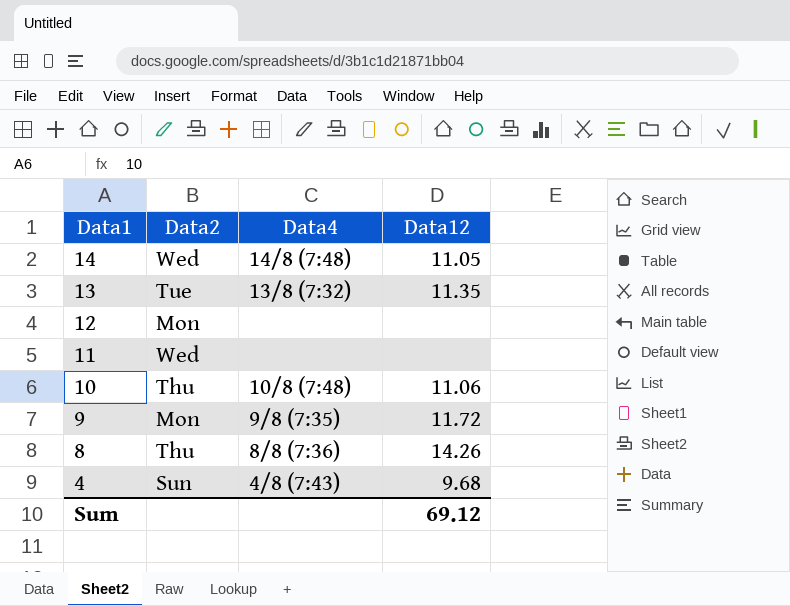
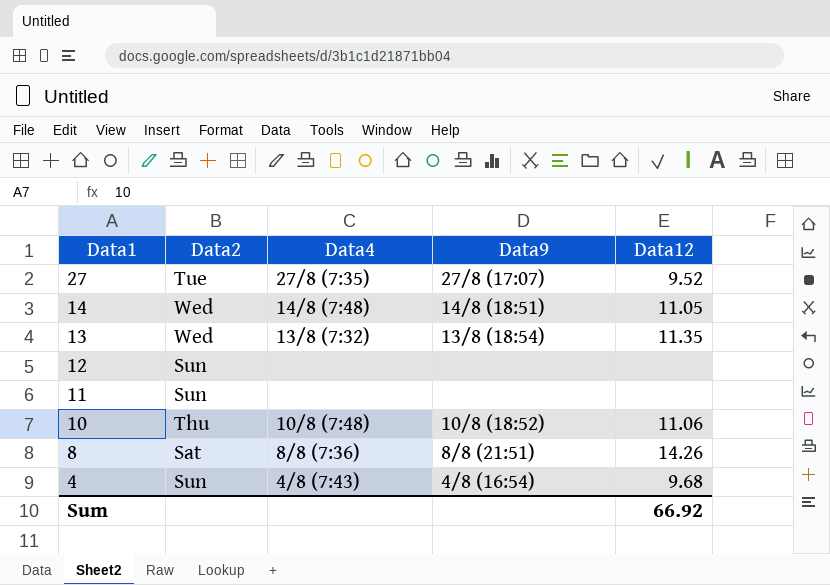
column Data9 | position: none -> 4
row 9: Mon | 9/8 (7:35) | 11.72 -> none
row 27: none -> Tue | 27/8 (7:35) | 27/8 (17:07) | 9.52
13 | Data2: Tue -> Wed
12 | Data2: Mon -> Sun
11 | Data2: Wed -> Sun
8 | Data2: Thu -> Sat
Sum | Data12: 69.12 -> 66.92

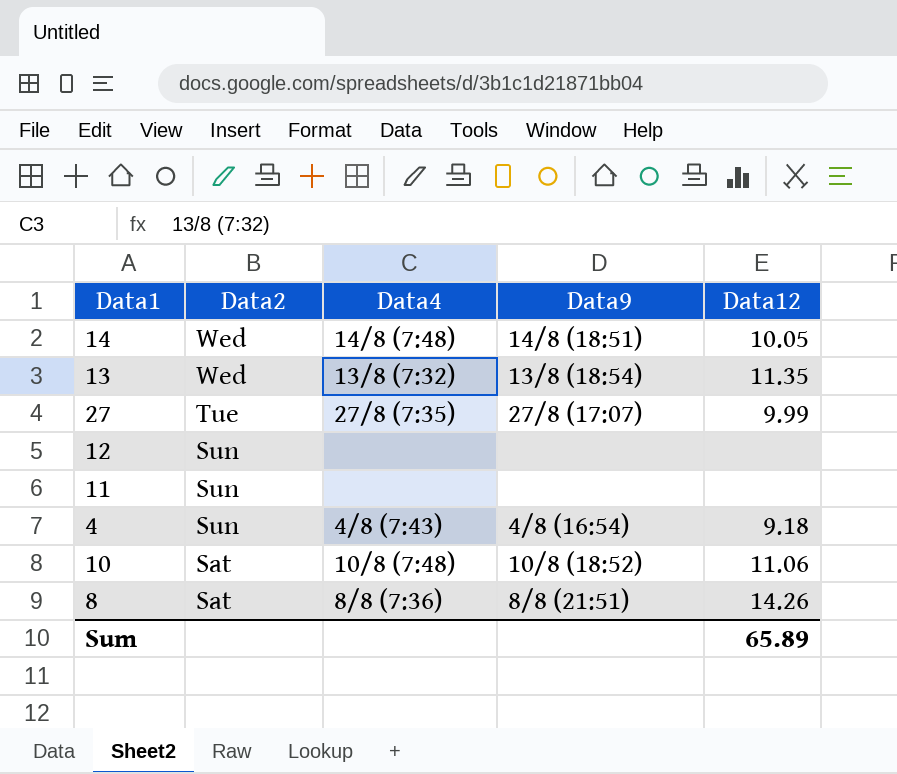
row order: Data1 descending -> Data2 descending
14 | Data12: 11.05 -> 10.05
27 | Data12: 9.52 -> 9.99
4 | Data12: 9.68 -> 9.18
10 | Data2: Thu -> Sat
Sum | Data12: 66.92 -> 65.89

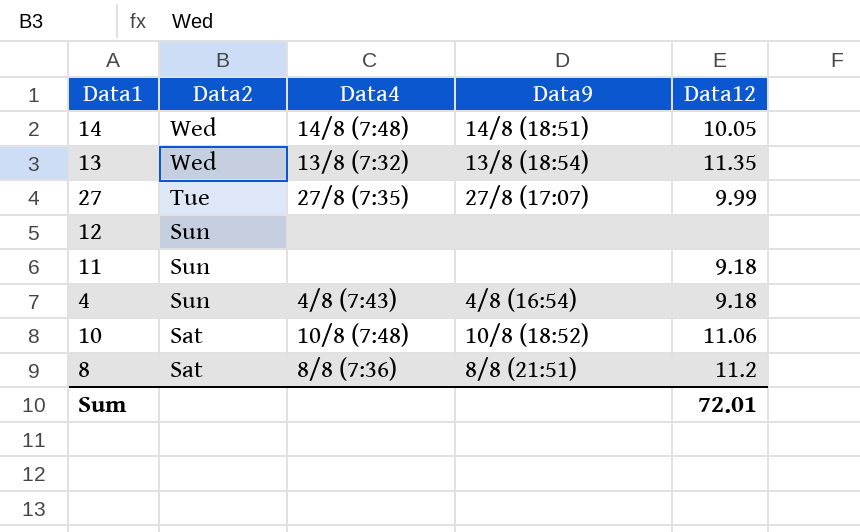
11 | Data12: none -> 9.18
8 | Data12: 14.26 -> 11.2
Sum | Data12: 65.89 -> 72.01

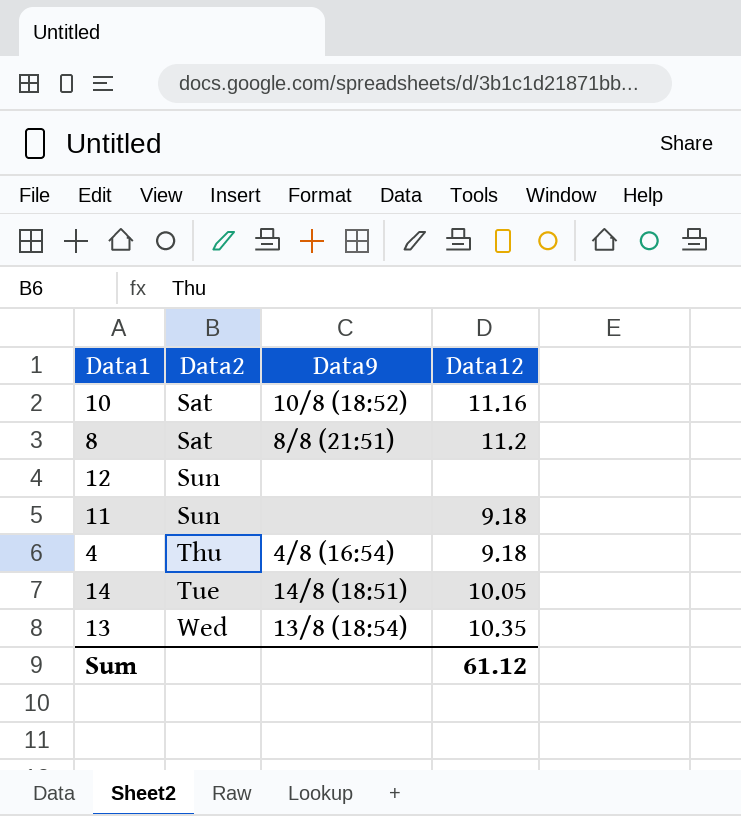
row order: Data2 descending -> Data2 ascending
column Data4 | position: 3 -> none
row 27: Tue | 27/8 (7:35) | 27/8 (17:07) | 9.99 -> none
10 | Data12: 11.06 -> 11.16
4 | Data2: Sun -> Thu
14 | Data2: Wed -> Tue
13 | Data12: 11.35 -> 10.35
Sum | Data12: 72.01 -> 61.12

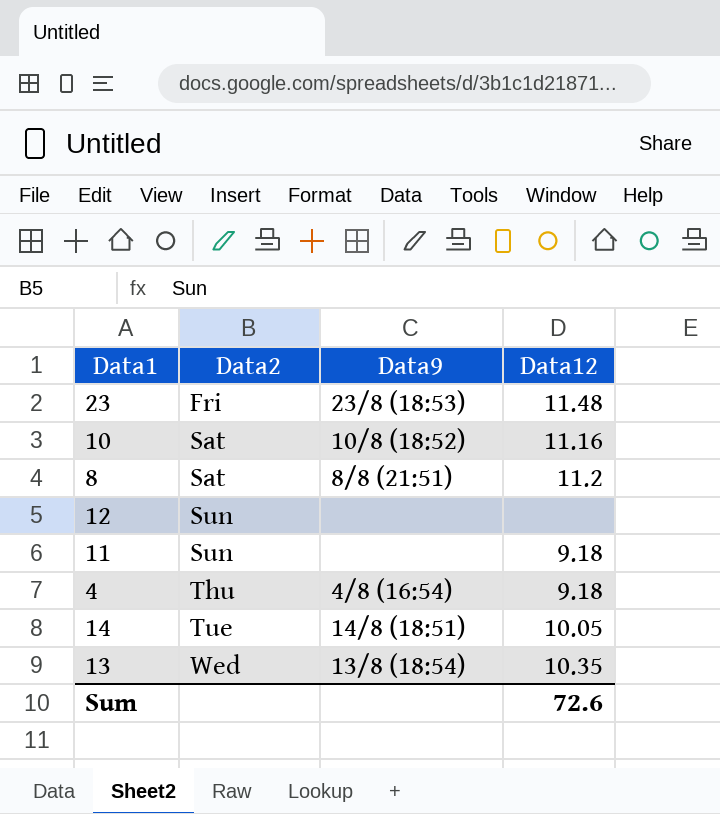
row 23: none -> Fri | 23/8 (18:53) | 11.48
Sum | Data12: 61.12 -> 72.6

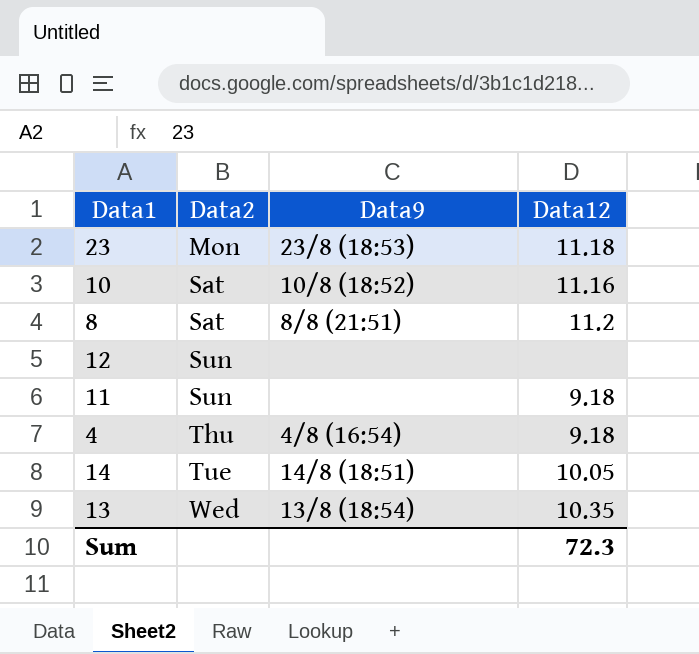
23 | Data2: Fri -> Mon
23 | Data12: 11.48 -> 11.18
Sum | Data12: 72.6 -> 72.3

